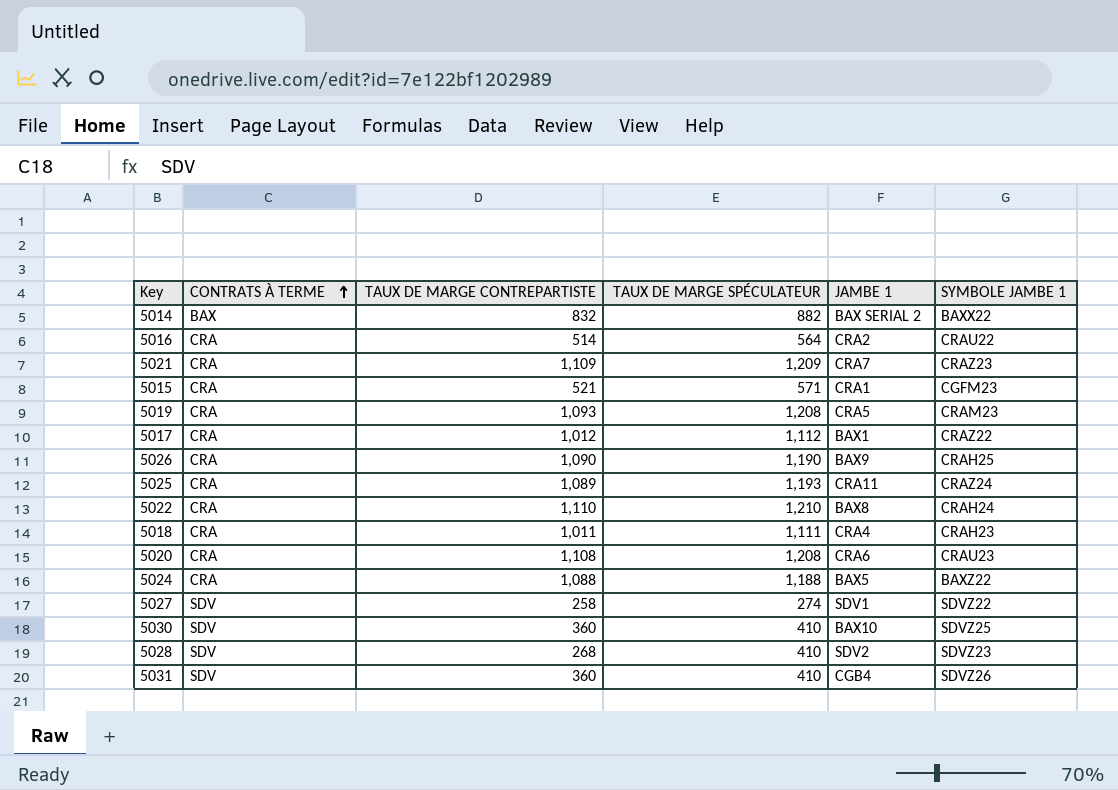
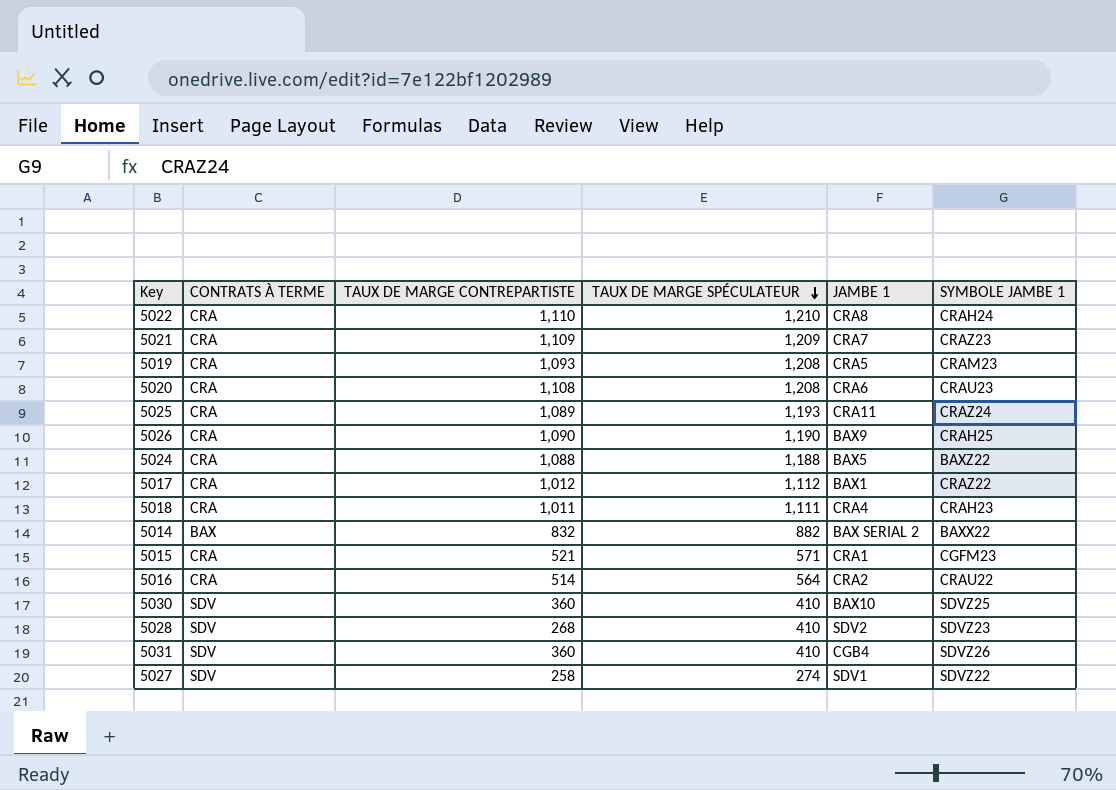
row order: CONTRATS À TERME ascending -> TAUX DE MARGE SPÉCULATEUR descending
5022 | JAMBE 1: BAX8 -> CRA8

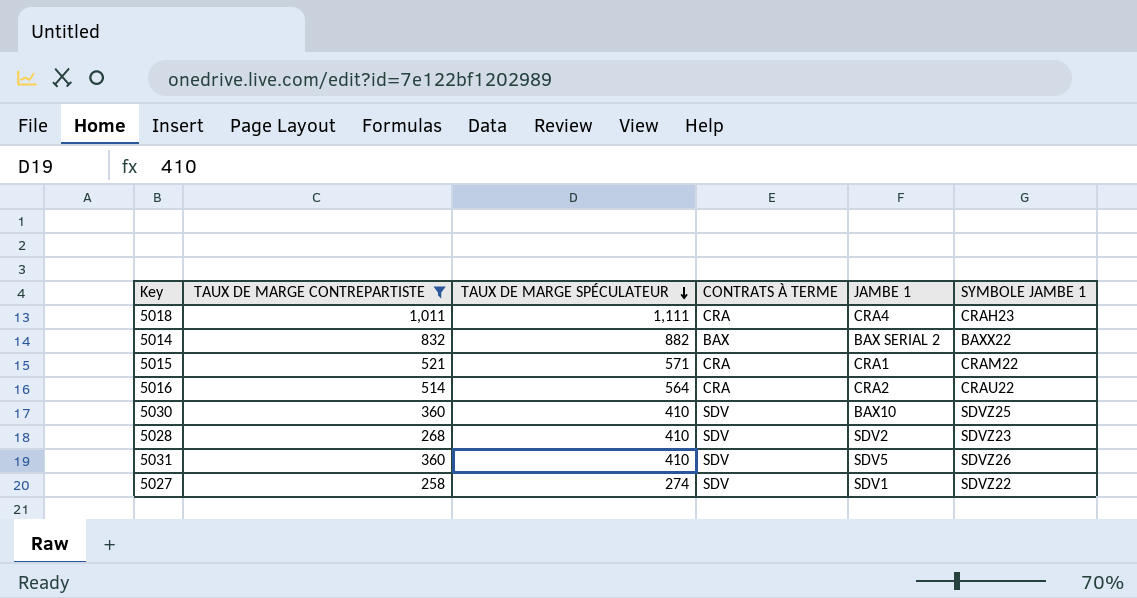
filter: none -> TAUX DE MARGE CONTREPARTISTE <= 1,011
column CONTRATS À TERME | position: 2 -> 4
5015 | SYMBOLE JAMBE 1: CGFM23 -> CRAM22
5031 | JAMBE 1: CGB4 -> SDV5

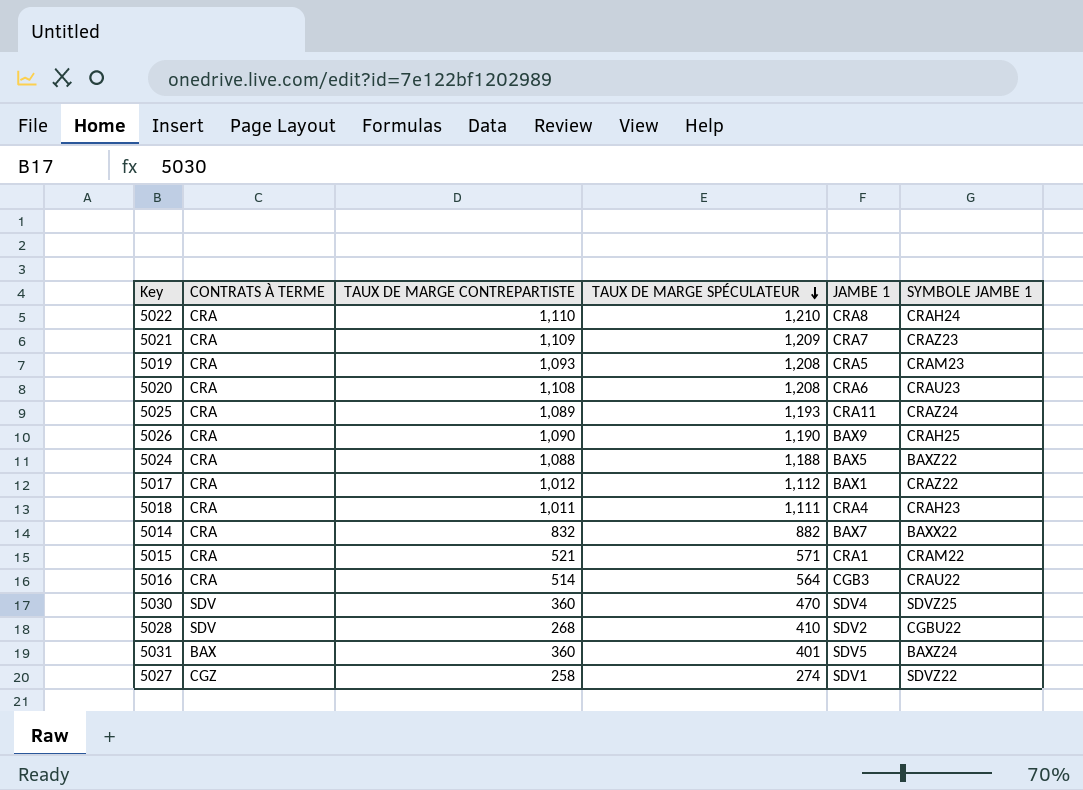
filter: TAUX DE MARGE CONTREPARTISTE <= 1,011 -> none
column CONTRATS À TERME | position: 4 -> 2
5014 | CONTRATS À TERME: BAX -> CRA
5014 | JAMBE 1: BAX SERIAL 2 -> BAX7
5016 | JAMBE 1: CRA2 -> CGB3
5030 | TAUX DE MARGE SPÉCULATEUR: 410 -> 470
5030 | JAMBE 1: BAX10 -> SDV4
5028 | SYMBOLE JAMBE 1: SDVZ23 -> CGBU22
5031 | CONTRATS À TERME: SDV -> BAX
5031 | TAUX DE MARGE SPÉCULATEUR: 410 -> 401
5031 | SYMBOLE JAMBE 1: SDVZ26 -> BAXZ24
5027 | CONTRATS À TERME: SDV -> CGZ

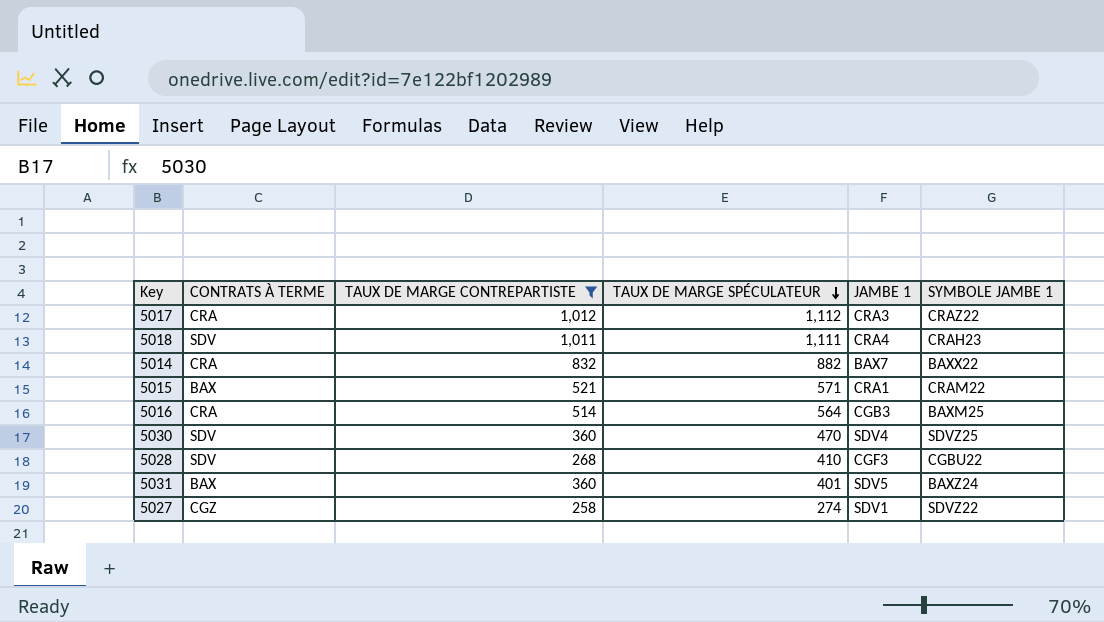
filter: none -> TAUX DE MARGE CONTREPARTISTE <= 1,012
5017 | JAMBE 1: BAX1 -> CRA3
5018 | CONTRATS À TERME: CRA -> SDV
5015 | CONTRATS À TERME: CRA -> BAX
5016 | SYMBOLE JAMBE 1: CRAU22 -> BAXM25
5028 | JAMBE 1: SDV2 -> CGF3

